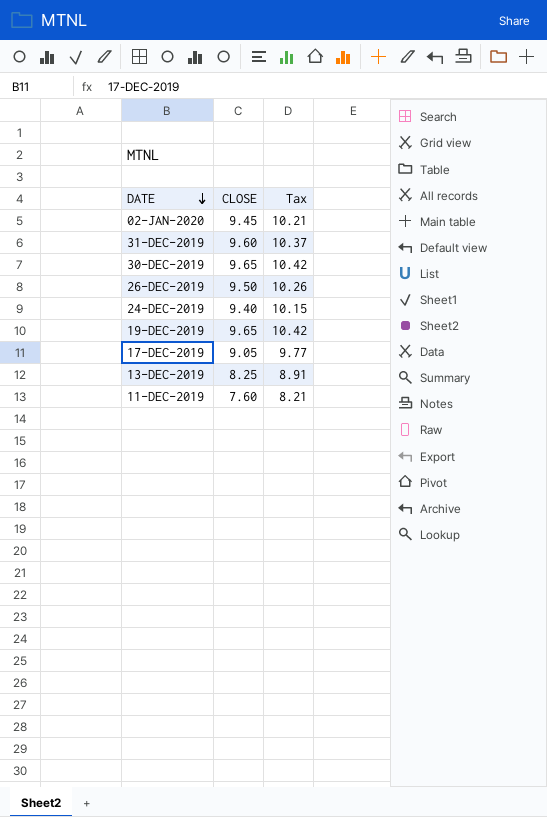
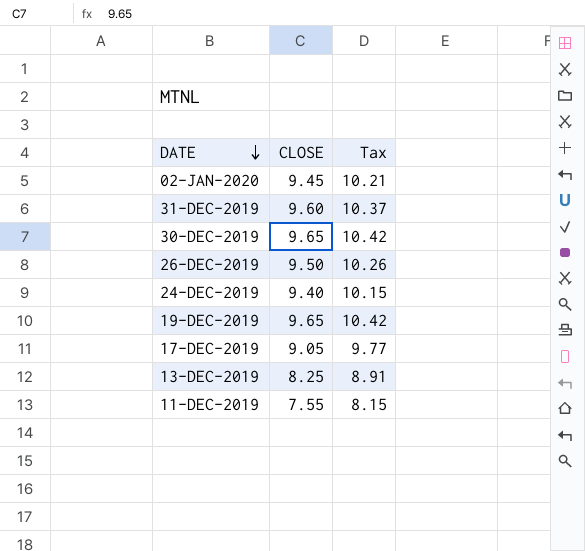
11-DEC-2019 | CLOSE: 7.60 -> 7.55
11-DEC-2019 | Tax: 8.21 -> 8.15

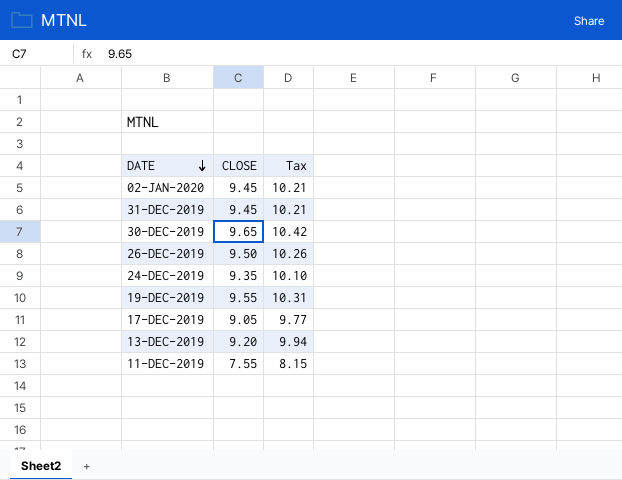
31-DEC-2019 | CLOSE: 9.60 -> 9.45
31-DEC-2019 | Tax: 10.37 -> 10.21
24-DEC-2019 | CLOSE: 9.40 -> 9.35
24-DEC-2019 | Tax: 10.15 -> 10.10
19-DEC-2019 | CLOSE: 9.65 -> 9.55
19-DEC-2019 | Tax: 10.42 -> 10.31
13-DEC-2019 | CLOSE: 8.25 -> 9.20
13-DEC-2019 | Tax: 8.91 -> 9.94

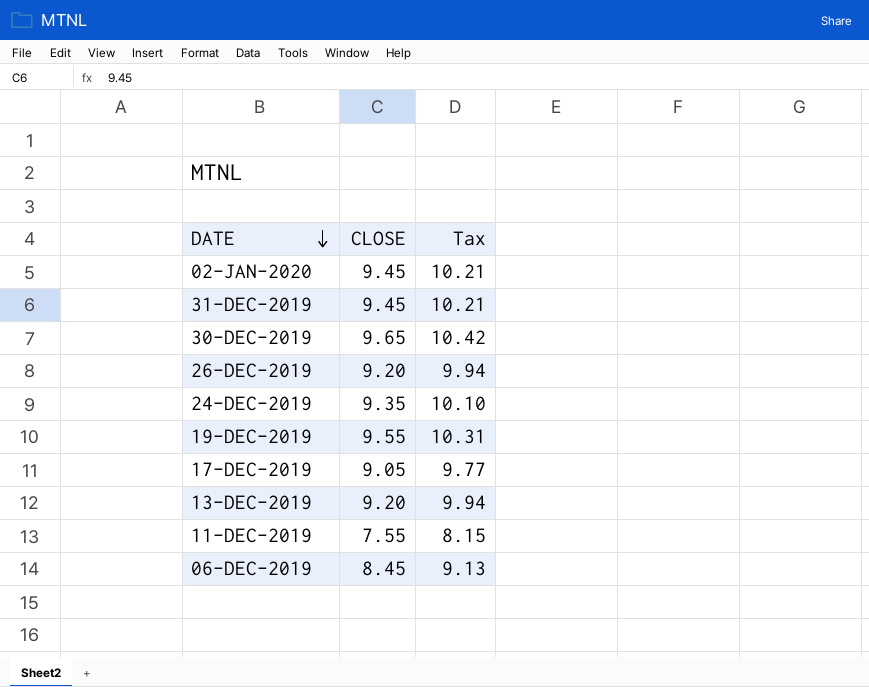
26-DEC-2019 | CLOSE: 9.50 -> 9.20
26-DEC-2019 | Tax: 10.26 -> 9.94
row 06-DEC-2019: none -> 8.45 | 9.13

